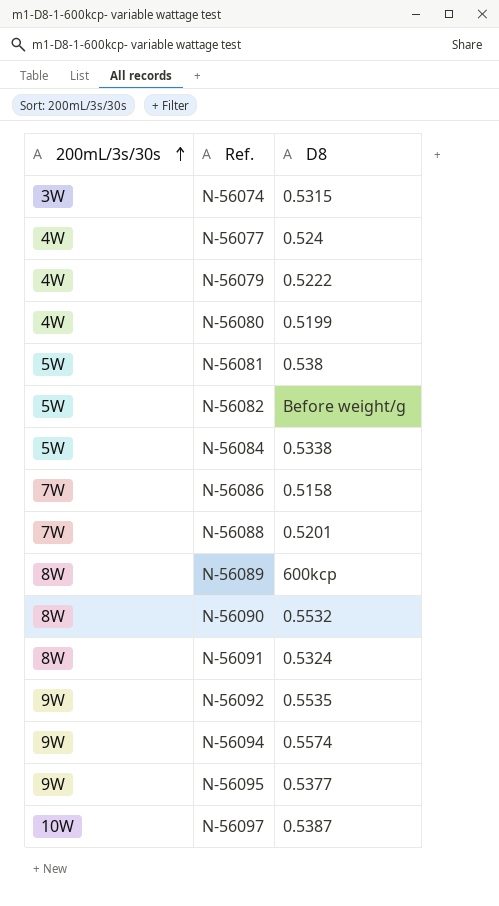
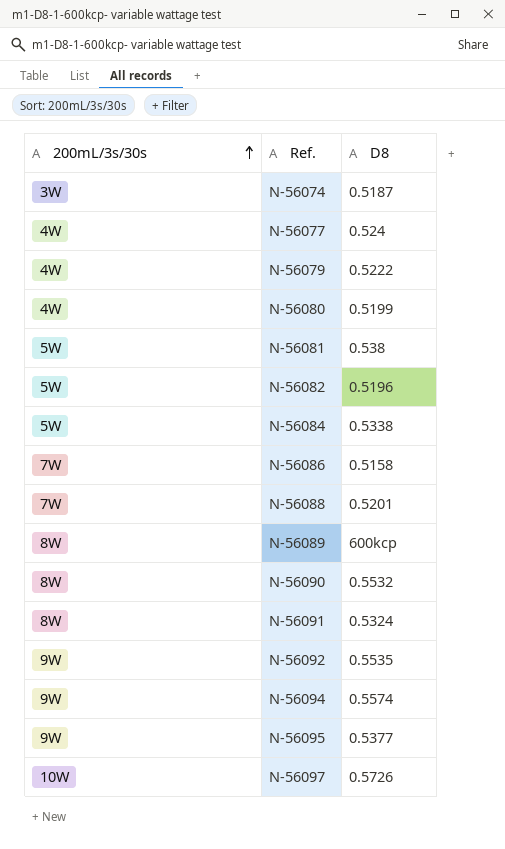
N-56074 | D8: 0.5315 -> 0.5187
N-56082 | D8: Before weight/g -> 0.5196
N-56097 | D8: 0.5387 -> 0.5726

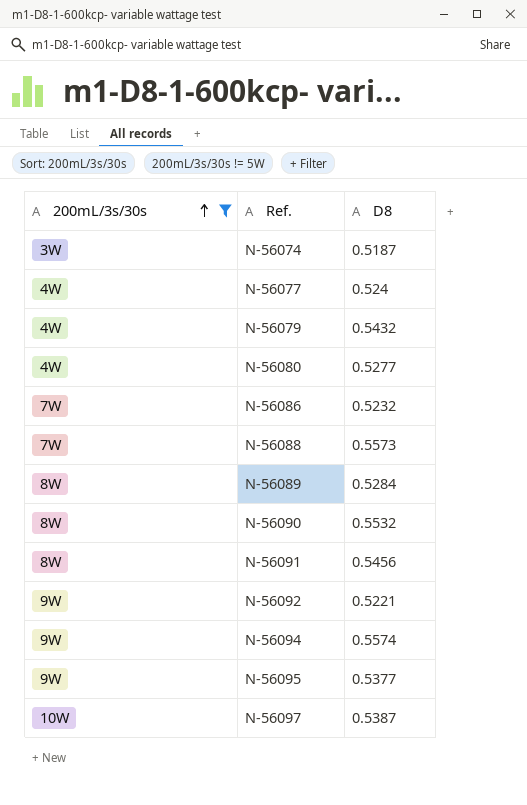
filter: none -> 200mL/3s/30s != 5W
N-56079 | D8: 0.5222 -> 0.5432
N-56080 | D8: 0.5199 -> 0.5277
N-56086 | D8: 0.5158 -> 0.5232
N-56088 | D8: 0.5201 -> 0.5573
N-56089 | D8: 600kcp -> 0.5284
N-56091 | D8: 0.5324 -> 0.5456
N-56092 | D8: 0.5535 -> 0.5221
N-56097 | D8: 0.5726 -> 0.5387

